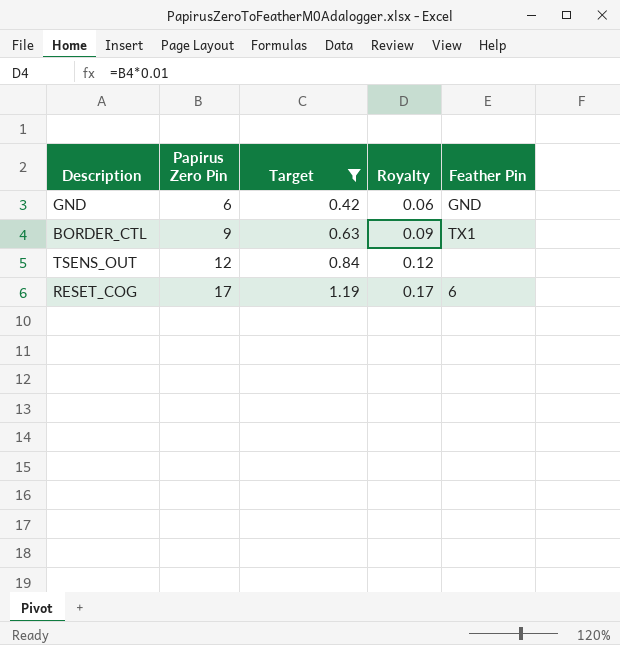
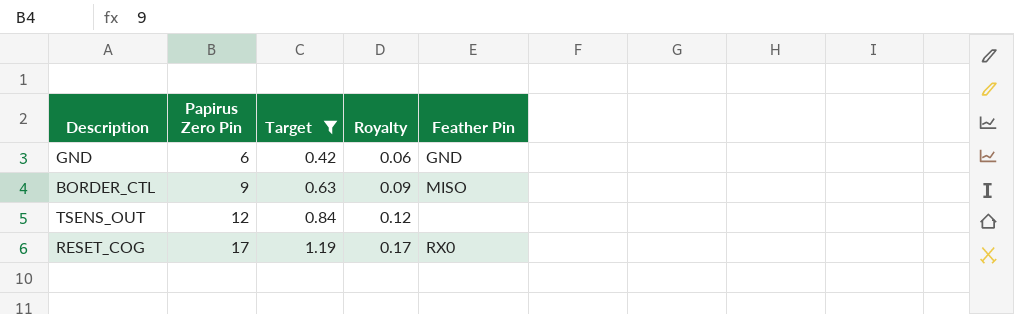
BORDER_CTL | Feather Pin: TX1 -> MISO
RESET_COG | Feather Pin: 6 -> RX0

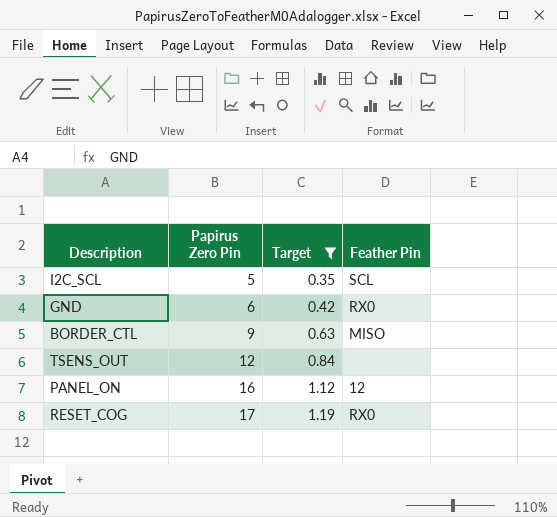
column Royalty | formula: [Papirus Zero Pin] * 0.01 -> none
row I2C_SCL: none -> 5 | 0.35 | SCL
GND | Feather Pin: GND -> RX0
row PANEL_ON: none -> 16 | 1.12 | 12

